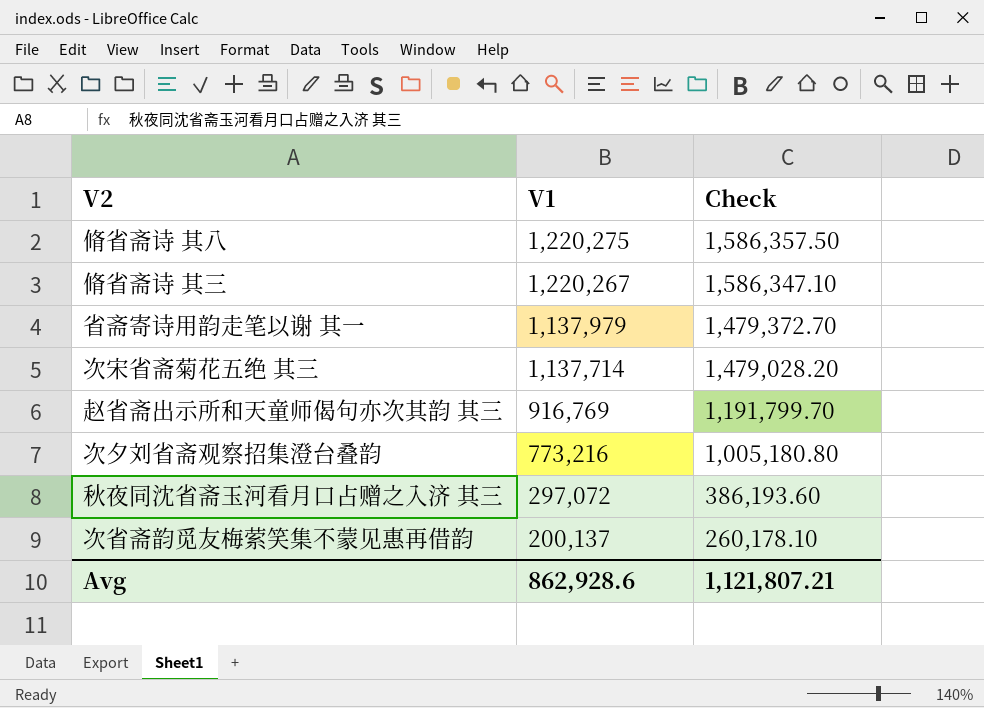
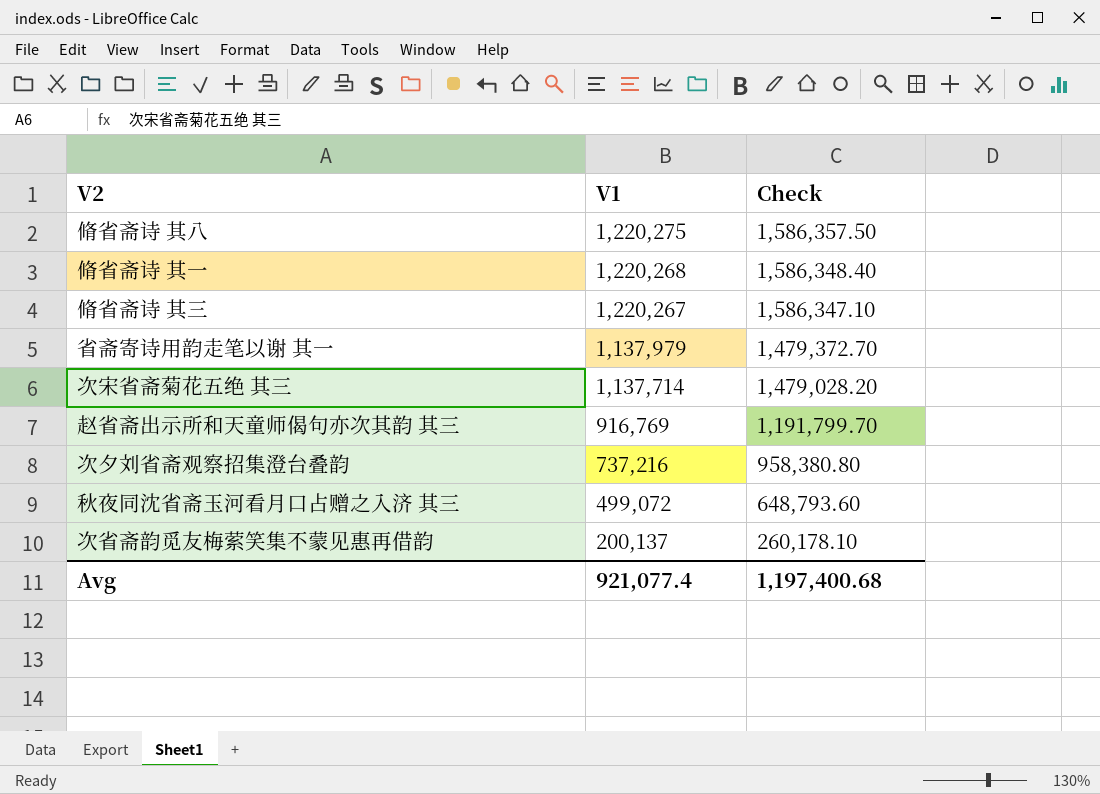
row 脩省斋诗 其一: none -> 1,220,268 | 1,586,348.40
次夕刘省斋观察招集澄台叠韵 | V1: 773,216 -> 737,216
次夕刘省斋观察招集澄台叠韵 | Check: 1,005,180.80 -> 958,380.80
秋夜同沈省斋玉河看月口占赠之入济 其三 | V1: 297,072 -> 499,072
秋夜同沈省斋玉河看月口占赠之入济 其三 | Check: 386,193.60 -> 648,793.60
Avg | V1: 862,928.6 -> 921,077.4
Avg | Check: 1,121,807.21 -> 1,197,400.68

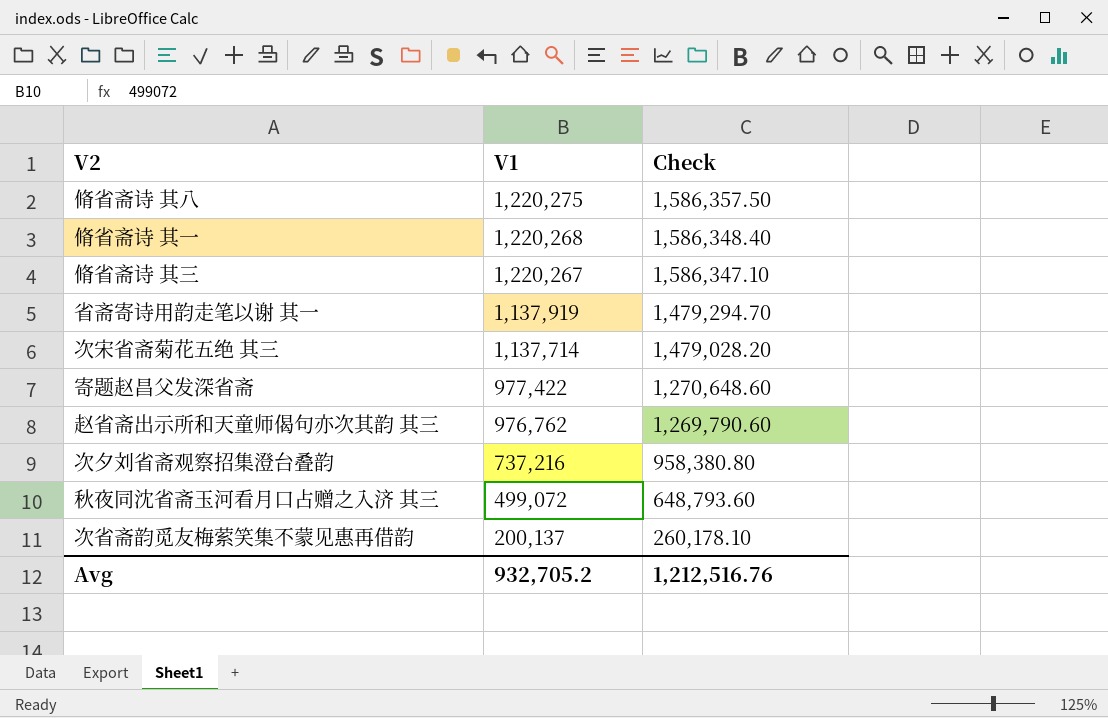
省斋寄诗用韵走笔以谢 其一 | V1: 1,137,979 -> 1,137,919
省斋寄诗用韵走笔以谢 其一 | Check: 1,479,372.70 -> 1,479,294.70
row 寄题赵昌父发深省斋: none -> 977,422 | 1,270,648.60
赵省斋出示所和天童师偈句亦次其韵 其三 | V1: 916,769 -> 976,762
赵省斋出示所和天童师偈句亦次其韵 其三 | Check: 1,191,799.70 -> 1,269,790.60
Avg | V1: 921,077.4 -> 932,705.2
Avg | Check: 1,197,400.68 -> 1,212,516.76

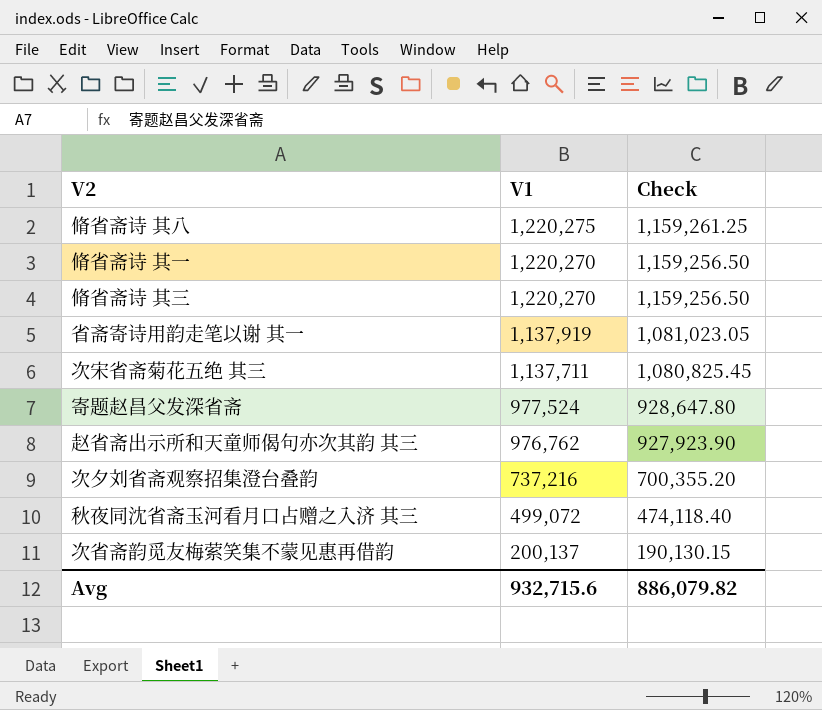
column Check | formula: [V1] * 1.3 -> [V1] * 0.95
脩省斋诗 其一 | V1: 1,220,268 -> 1,220,270
脩省斋诗 其三 | V1: 1,220,267 -> 1,220,270
次宋省斋菊花五绝 其三 | V1: 1,137,714 -> 1,137,711
寄题赵昌父发深省斋 | V1: 977,422 -> 977,524
Avg | V1: 932,705.2 -> 932,715.6
Avg | Check: 1,212,516.76 -> 886,079.82

